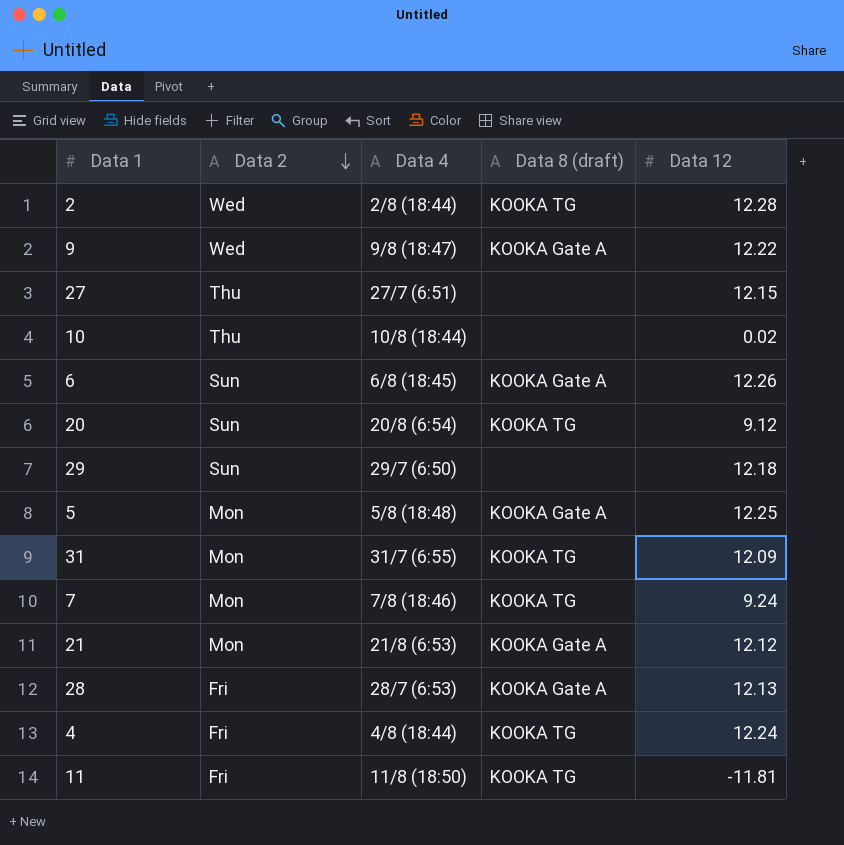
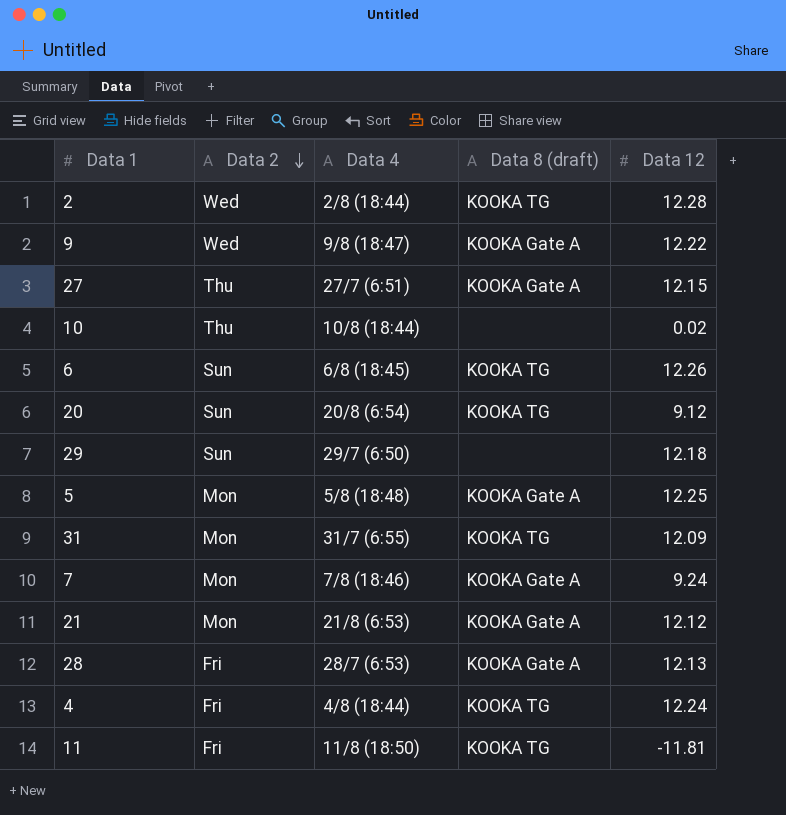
27 | Data 8 (draft): none -> KOOKA Gate A
6 | Data 8 (draft): KOOKA Gate A -> KOOKA TG
7 | Data 8 (draft): KOOKA TG -> KOOKA Gate A

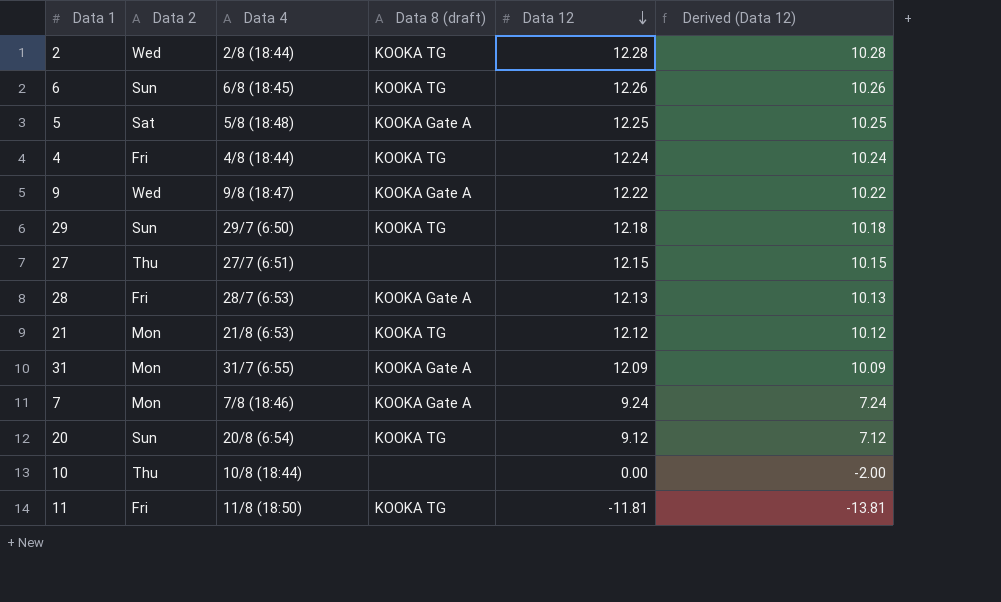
row order: Data 2 descending -> Data 12 descending
column Derived (Data 12) | formula: none -> [Data 12] - 2
5 | Data 2: Mon -> Sat
29 | Data 8 (draft): none -> KOOKA TG
27 | Data 8 (draft): KOOKA Gate A -> none
21 | Data 8 (draft): KOOKA Gate A -> KOOKA TG
31 | Data 8 (draft): KOOKA TG -> KOOKA Gate A
10 | Data 12: 0.02 -> 0.00

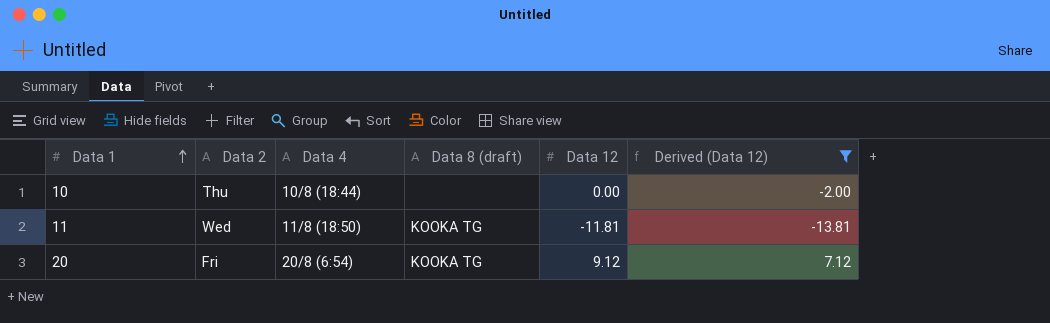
filter: none -> Derived (Data 12) <= 7.12
row order: Data 12 descending -> Data 1 ascending
11 | Data 2: Fri -> Wed
20 | Data 2: Sun -> Fri

